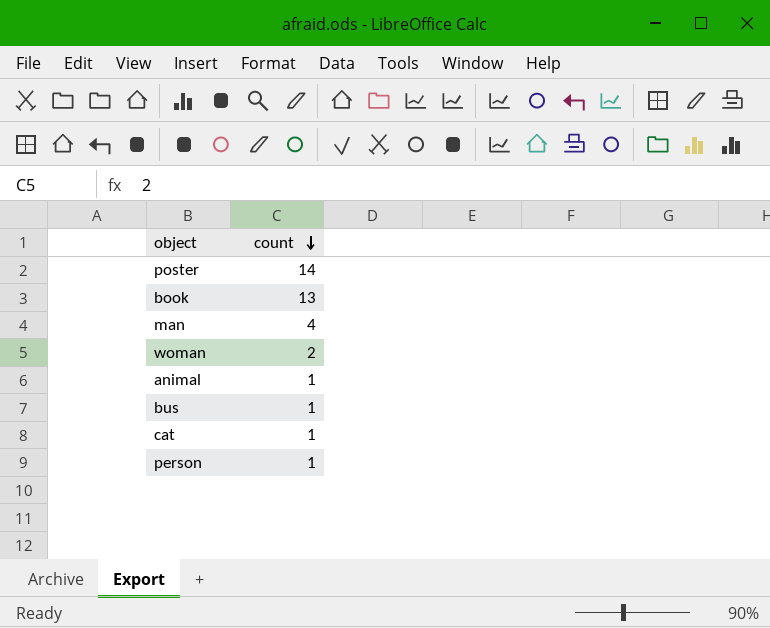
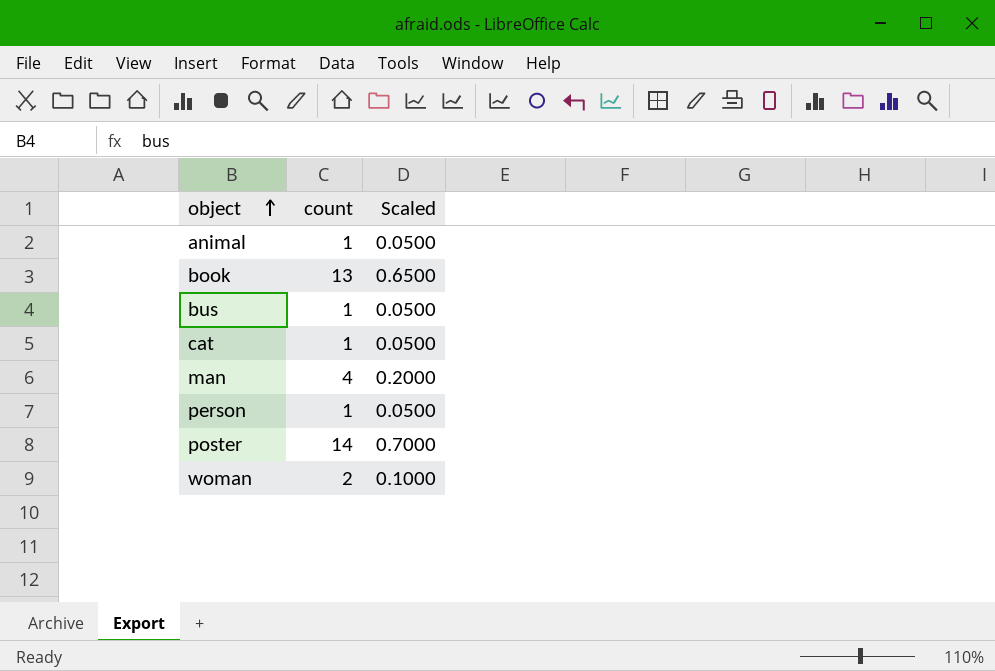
row order: count descending -> object ascending
column Scaled | formula: none -> [count] * 0.05

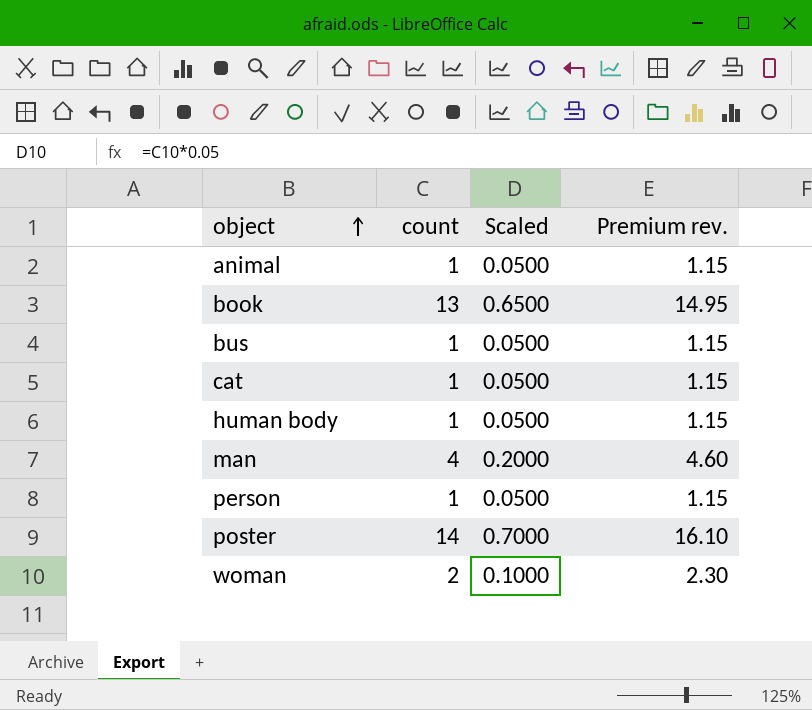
column Premium rev. | formula: none -> [count] * 1.15
row human body: none -> 1 | 0.0500 | 1.15

